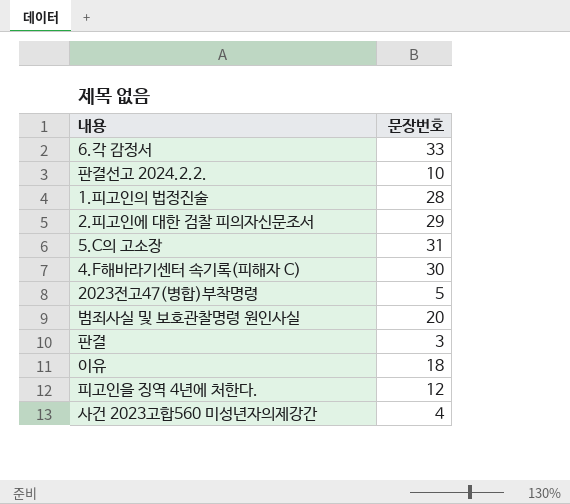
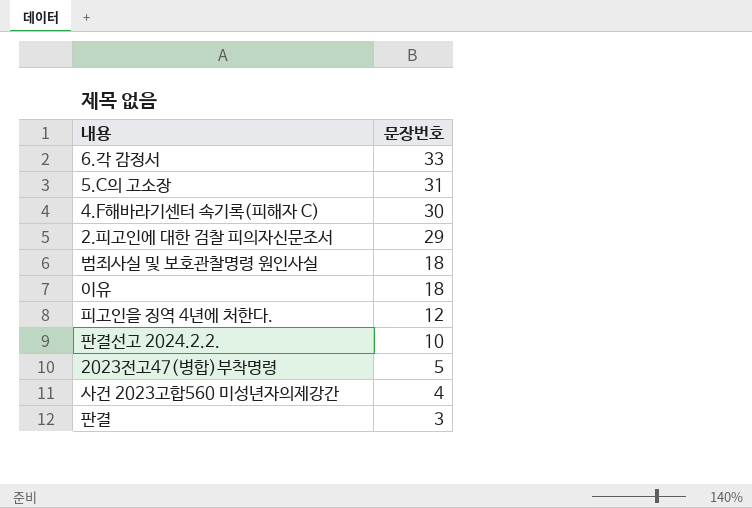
row order: none -> 문장번호 descending
row 1.피고인의 법정진술: 28 -> none
범죄사실 및 보호관찰명령 원인사실 | 문장번호: 20 -> 18

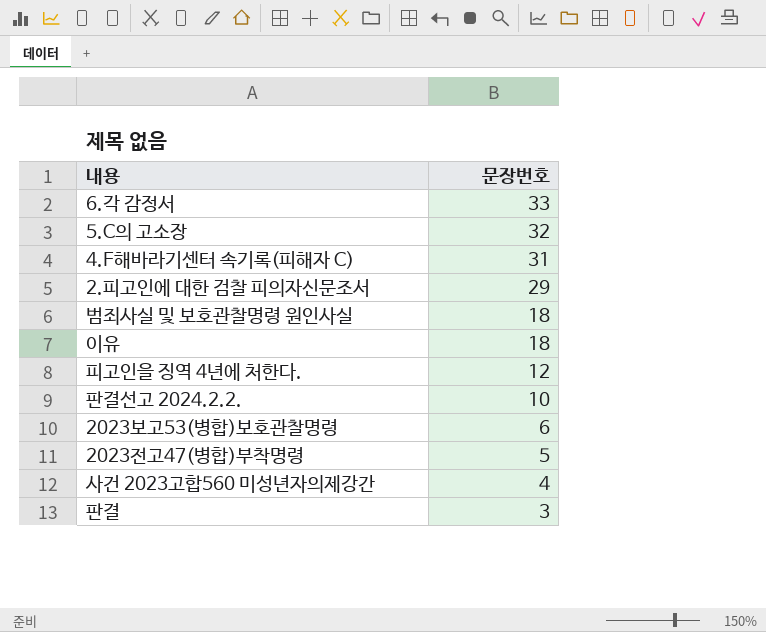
5.C의 고소장 | 문장번호: 31 -> 32
4.F해바라기센터 속기록(피해자 C) | 문장번호: 30 -> 31
row 2023보고53(병합)보호관찰명령: none -> 6

